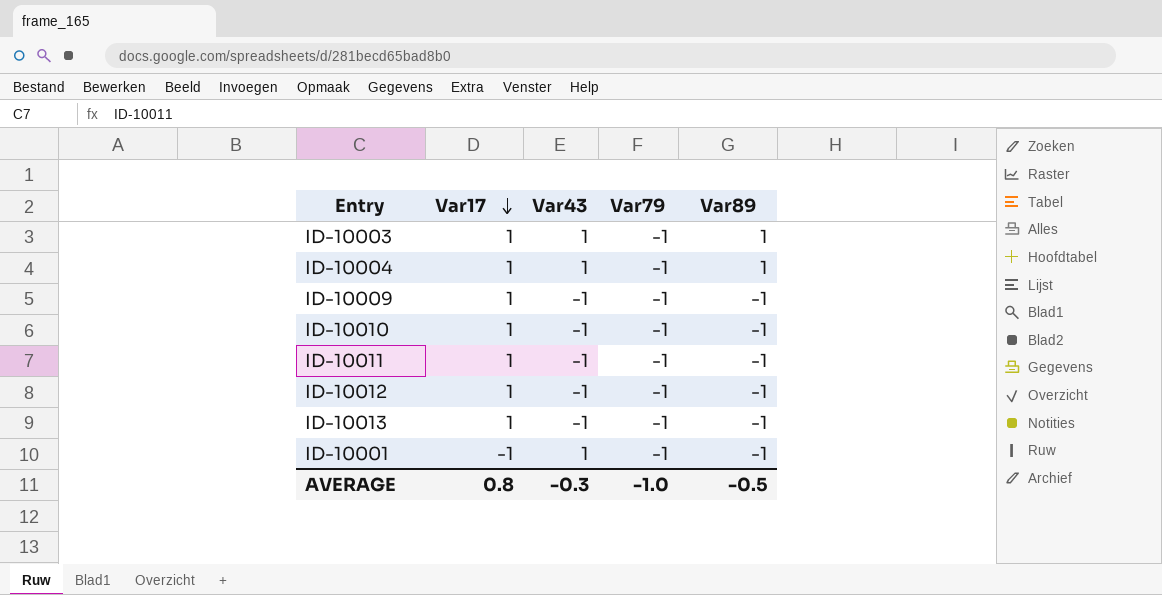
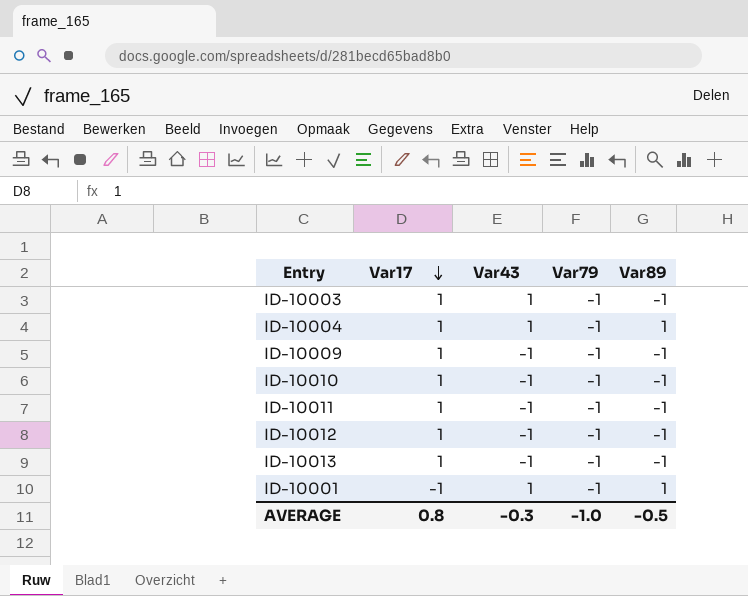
ID-10003 | Var89: 1 -> -1
ID-10001 | Var89: -1 -> 1

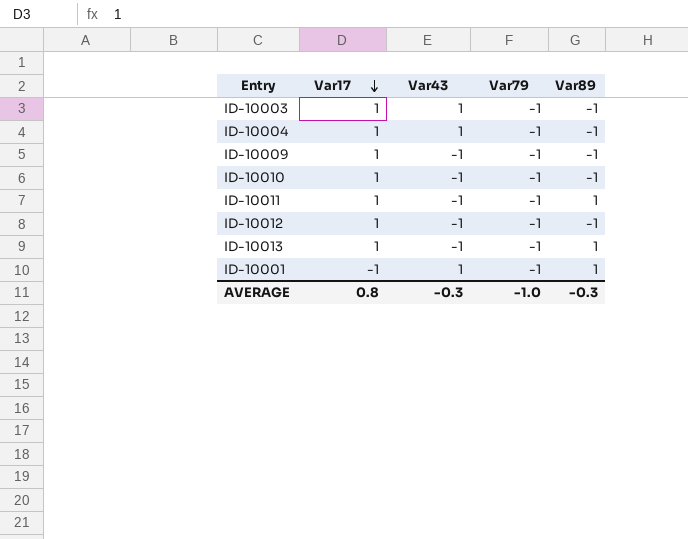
ID-10004 | Var89: 1 -> -1
ID-10011 | Var89: -1 -> 1
ID-10013 | Var89: -1 -> 1
AVERAGE | Var89: -0.5 -> -0.3

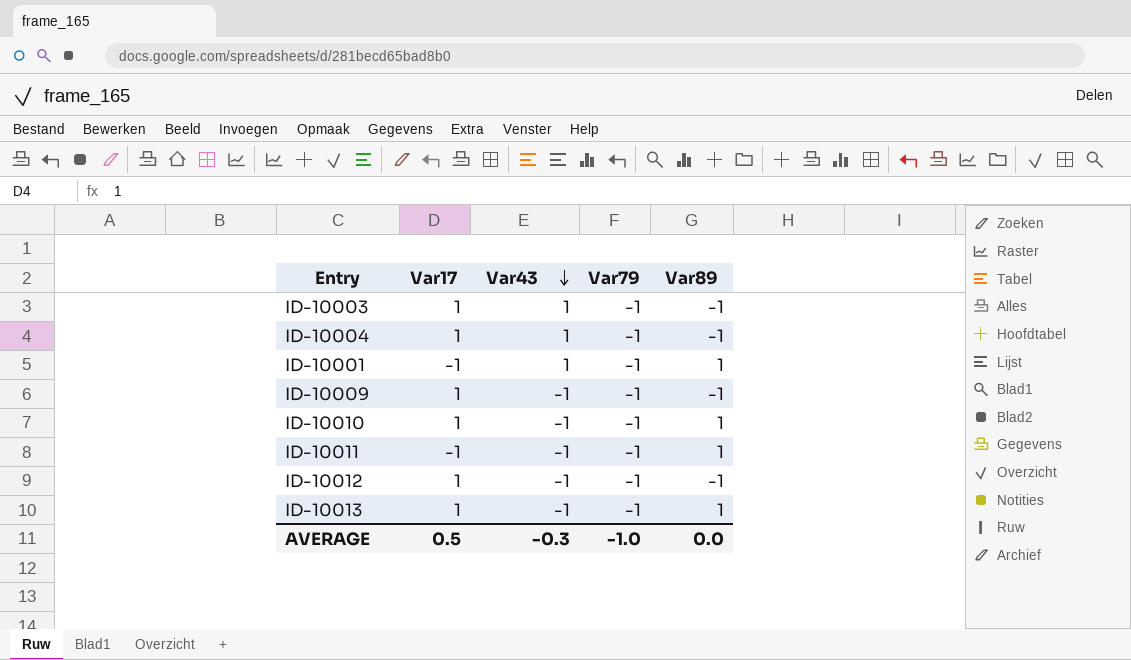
row order: Var17 descending -> Var43 descending
ID-10010 | Var89: -1 -> 1
ID-10011 | Var17: 1 -> -1
AVERAGE | Var17: 0.8 -> 0.5
AVERAGE | Var89: -0.3 -> 0.0

